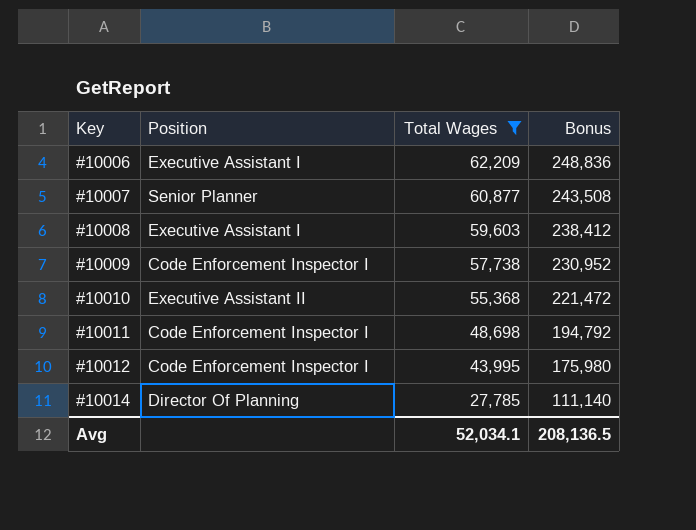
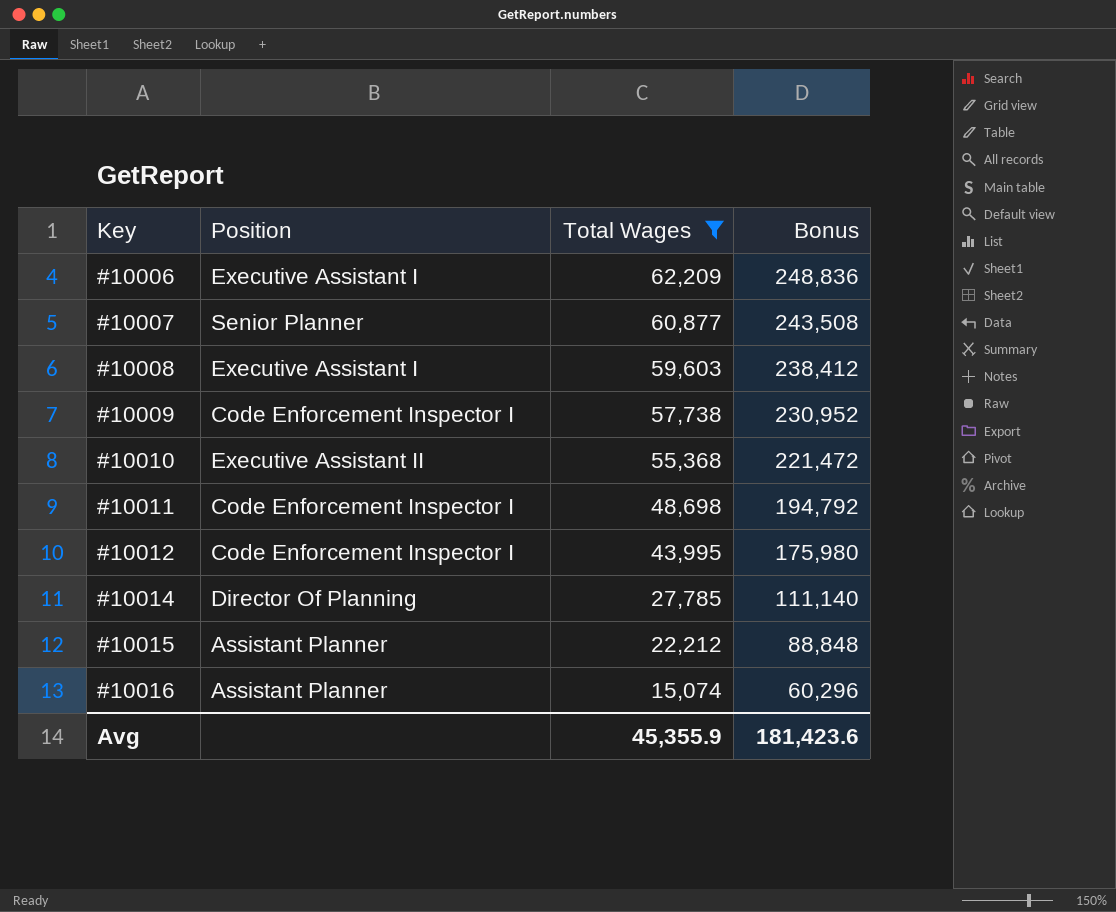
row #10015: none -> Assistant Planner | 22,212 | 88,848
row #10016: none -> Assistant Planner | 15,074 | 60,296
Avg | Total Wages: 52,034.1 -> 45,355.9
Avg | Bonus: 208,136.5 -> 181,423.6

